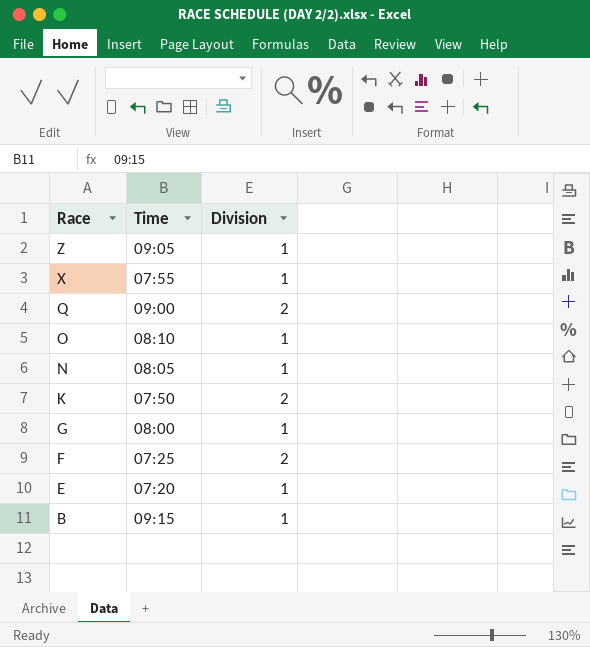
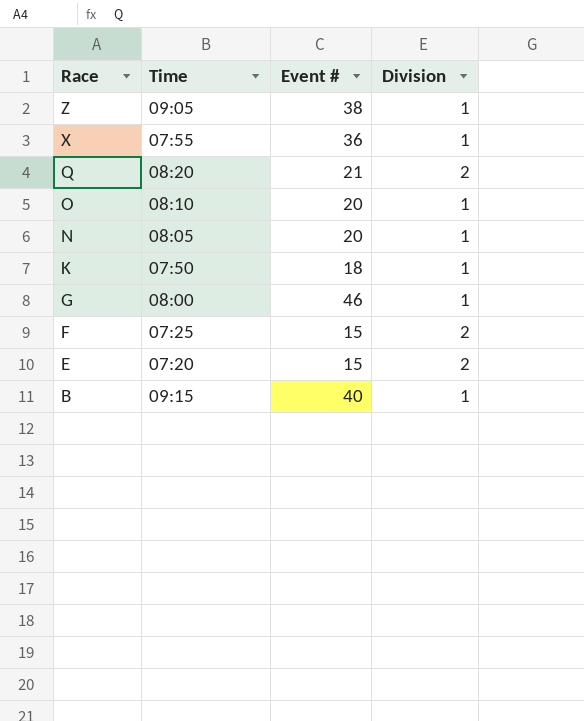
column Event # | position: none -> 3
Q | Time: 09:00 -> 08:20
K | Division: 2 -> 1
E | Division: 1 -> 2

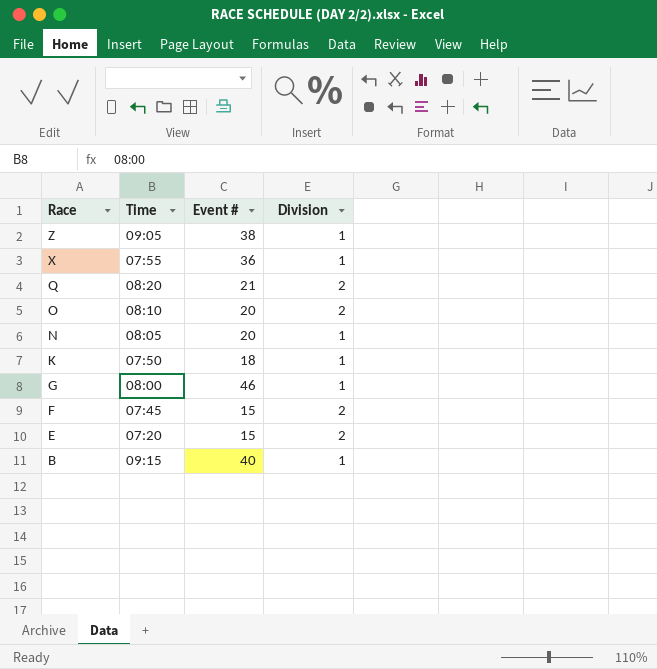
O | Division: 1 -> 2
F | Time: 07:25 -> 07:45

